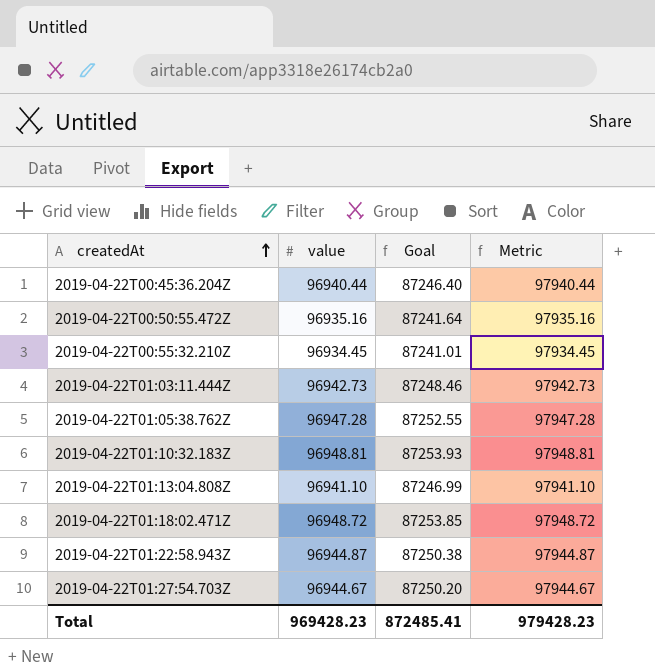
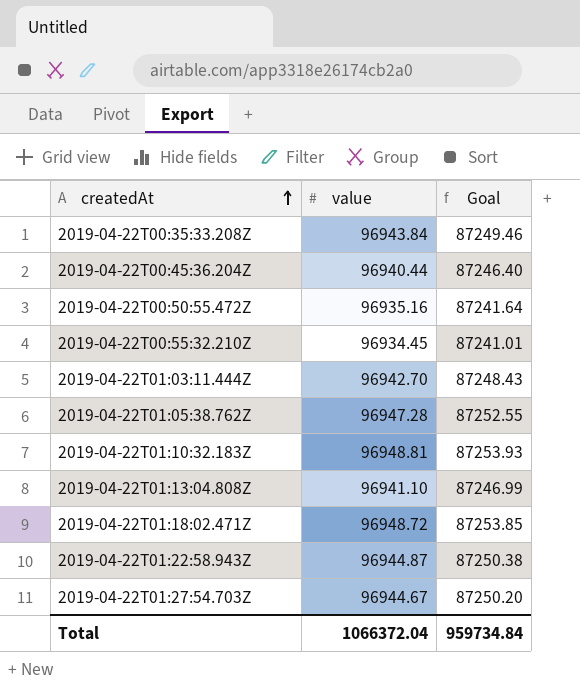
column Metric | formula: [value] + 1000 -> none
row 2019-04-22T00:35:33.208Z: none -> 96943.84 | 87249.46
2019-04-22T01:03:11.444Z | value: 96942.73 -> 96942.70
2019-04-22T01:03:11.444Z | Goal: 87248.46 -> 87248.43
Total | value: 969428.23 -> 1066372.04
Total | Goal: 872485.41 -> 959734.84

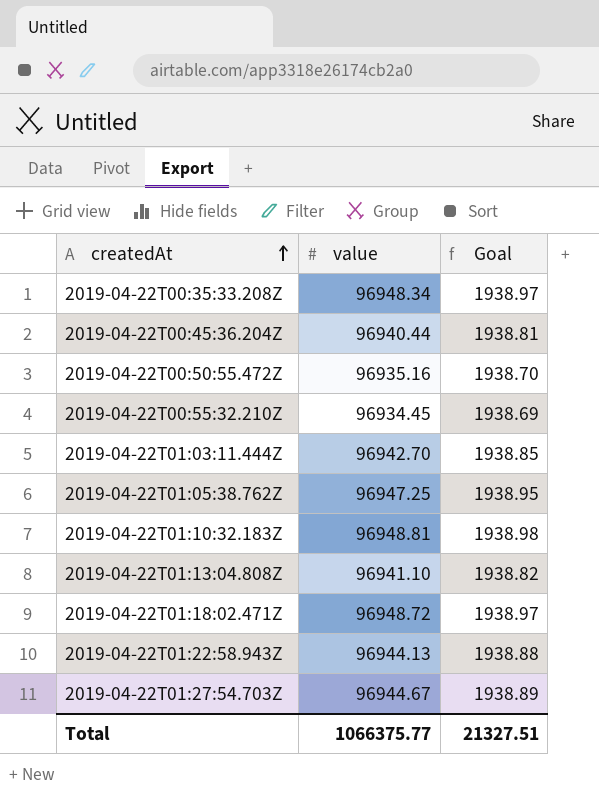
column Goal | formula: [value] * 0.9 -> [value] * 0.02
2019-04-22T00:35:33.208Z | value: 96943.84 -> 96948.34
2019-04-22T01:05:38.762Z | value: 96947.28 -> 96947.25
2019-04-22T01:22:58.943Z | value: 96944.87 -> 96944.13
Total | value: 1066372.04 -> 1066375.77
Total | Goal: 959734.84 -> 21327.51

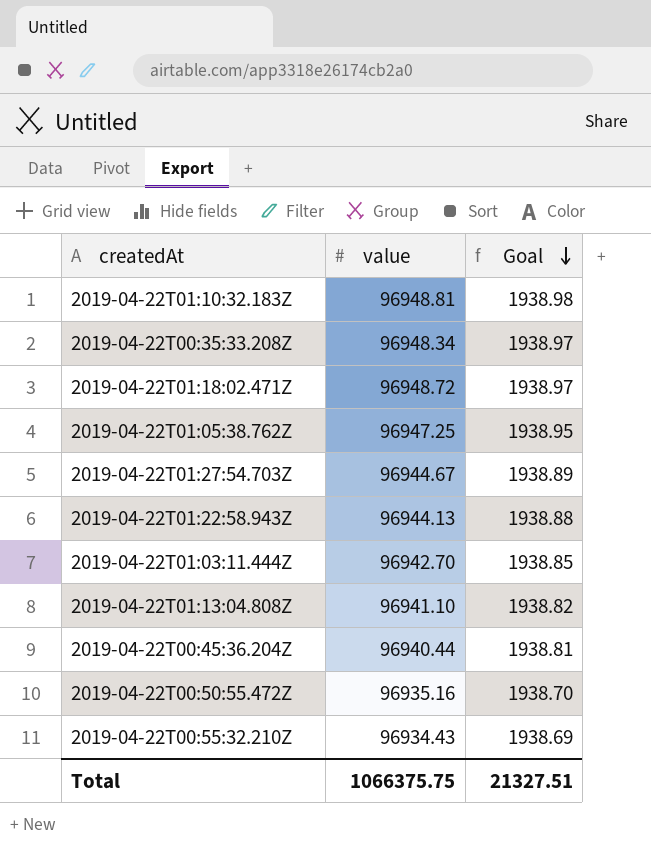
row order: createdAt ascending -> Goal descending
2019-04-22T00:55:32.210Z | value: 96934.45 -> 96934.43
Total | value: 1066375.77 -> 1066375.75

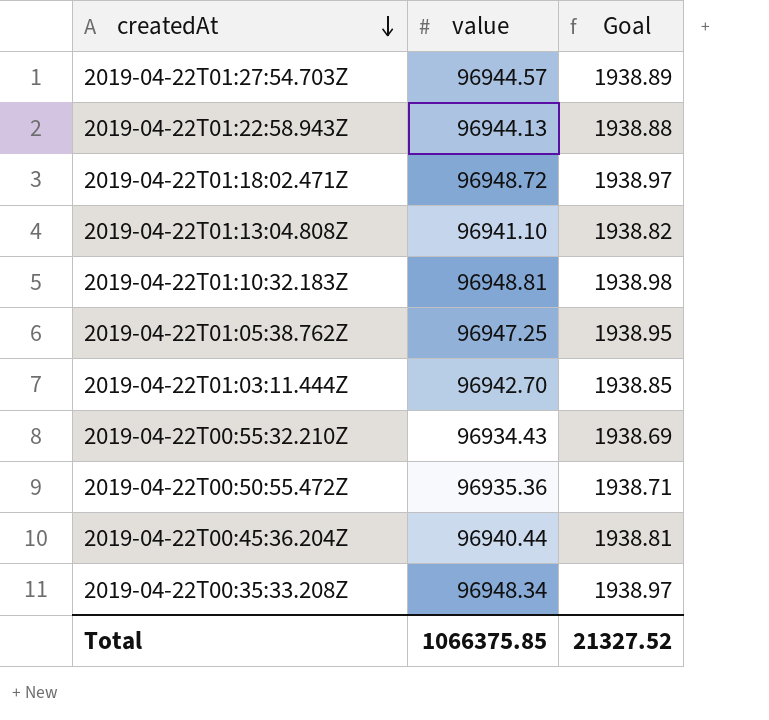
row order: Goal descending -> createdAt descending
2019-04-22T01:27:54.703Z | value: 96944.67 -> 96944.57
2019-04-22T00:50:55.472Z | value: 96935.16 -> 96935.36
2019-04-22T00:50:55.472Z | Goal: 1938.70 -> 1938.71
Total | value: 1066375.75 -> 1066375.85
Total | Goal: 21327.51 -> 21327.52

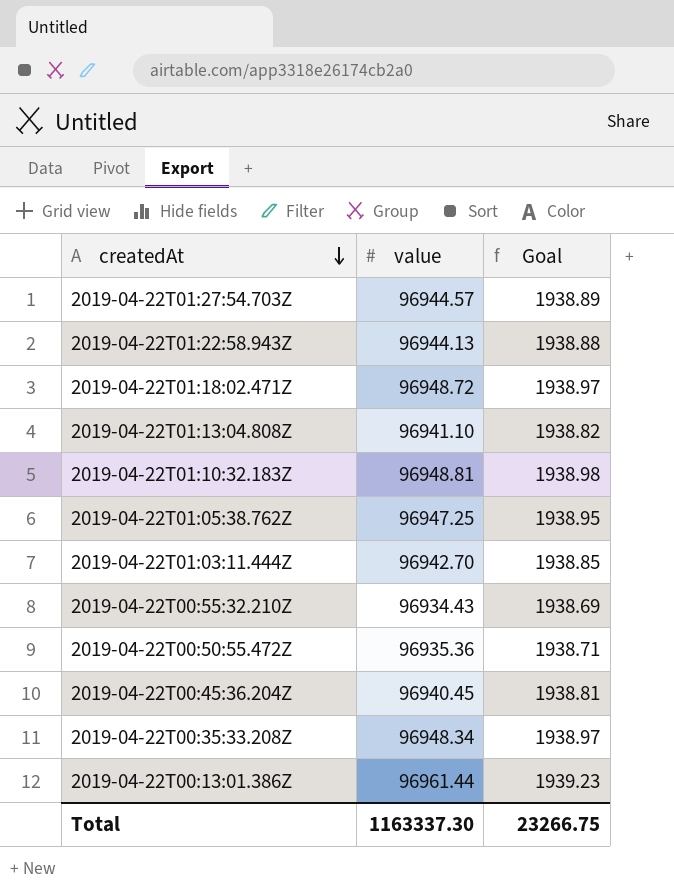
2019-04-22T00:45:36.204Z | value: 96940.44 -> 96940.45
row 2019-04-22T00:13:01.386Z: none -> 96961.44 | 1939.23
Total | value: 1066375.85 -> 1163337.30
Total | Goal: 21327.52 -> 23266.75

